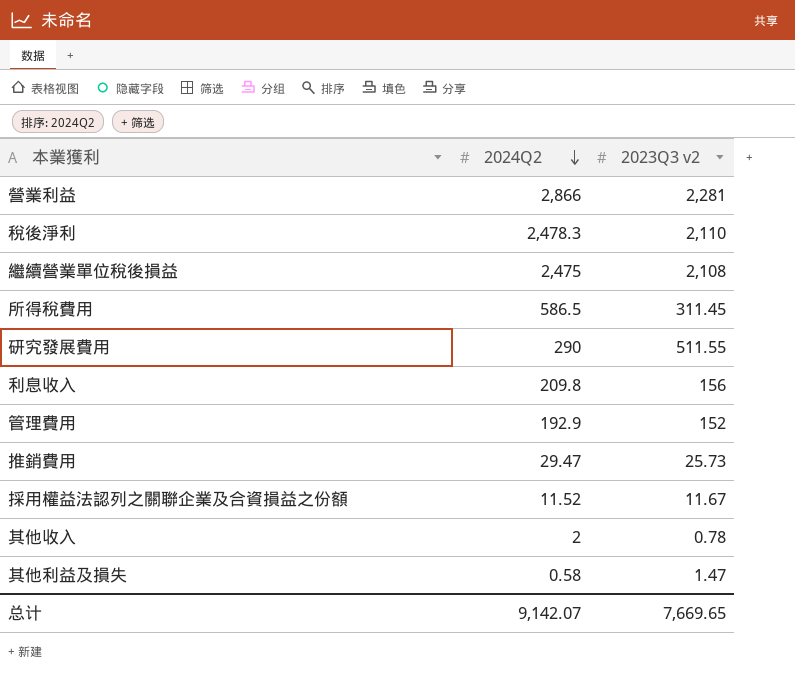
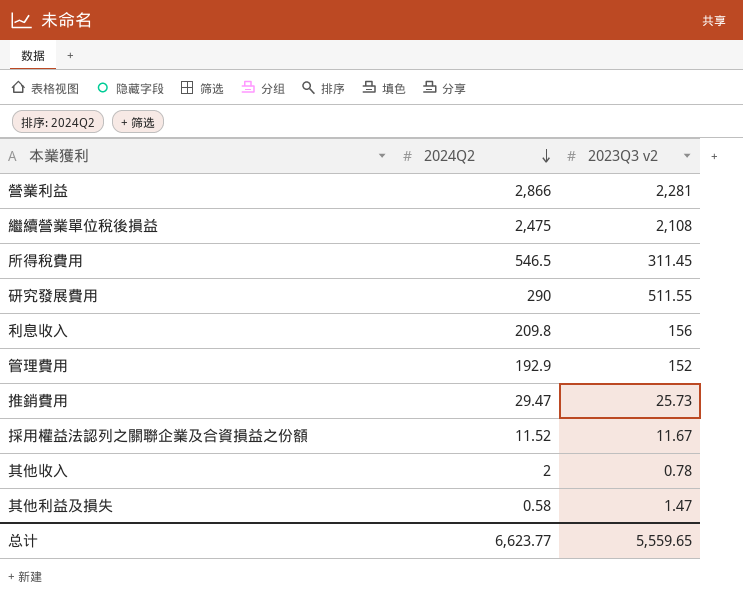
row 稅後淨利: 2,478.3 | 2,110 -> none
所得稅費用 | 2024Q2: 586.5 -> 546.5
总计 | 2024Q2: 9,142.07 -> 6,623.77
总计 | 2023Q3 v2: 7,669.65 -> 5,559.65

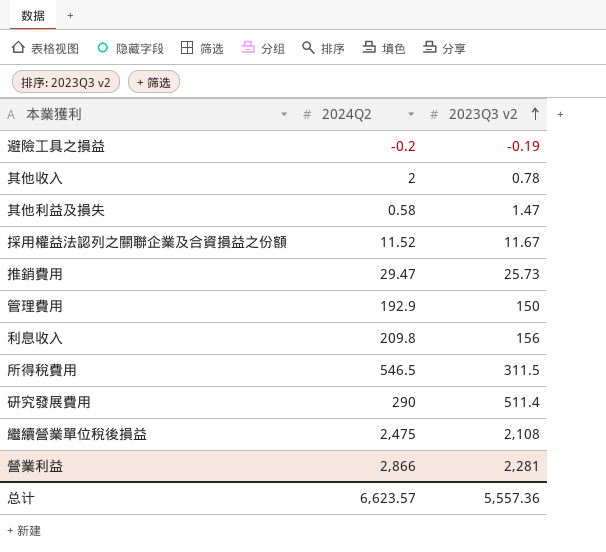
row order: 2024Q2 descending -> 2023Q3 v2 ascending
row 避險工具之損益: none -> -0.2 | -0.19
管理費用 | 2023Q3 v2: 152 -> 150
所得稅費用 | 2023Q3 v2: 311.45 -> 311.5
研究發展費用 | 2023Q3 v2: 511.55 -> 511.4
总计 | 2024Q2: 6,623.77 -> 6,623.57
总计 | 2023Q3 v2: 5,559.65 -> 5,557.36

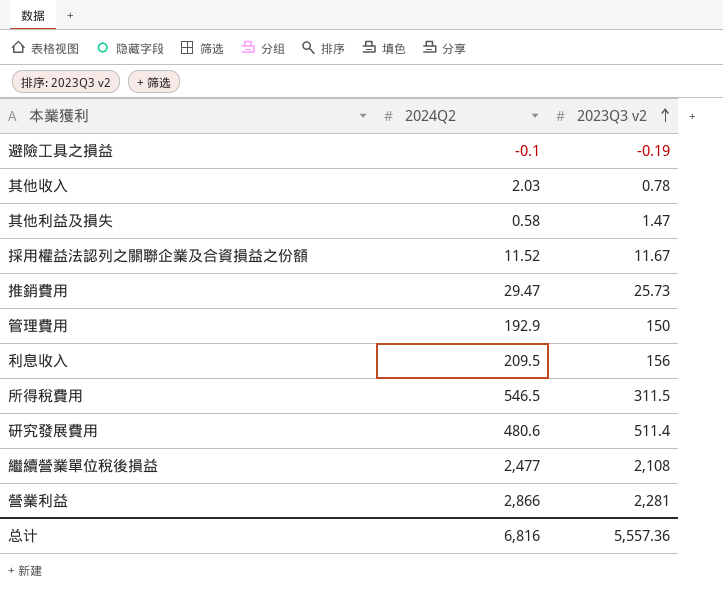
避險工具之損益 | 2024Q2: -0.2 -> -0.1
其他收入 | 2024Q2: 2 -> 2.03
利息收入 | 2024Q2: 209.8 -> 209.5
研究發展費用 | 2024Q2: 290 -> 480.6
繼續營業單位稅後損益 | 2024Q2: 2,475 -> 2,477
总计 | 2024Q2: 6,623.57 -> 6,816

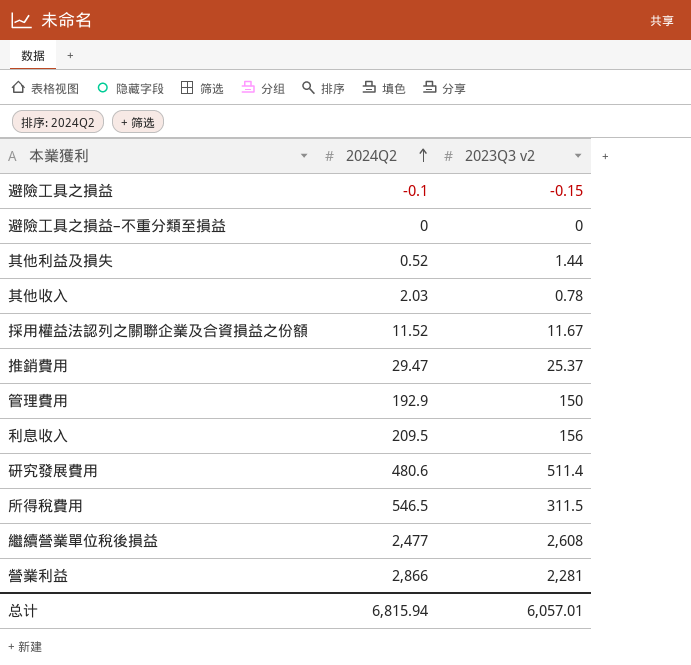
row order: 2023Q3 v2 ascending -> 2024Q2 ascending
避險工具之損益 | 2023Q3 v2: -0.19 -> -0.15
row 避險工具之損益–不重分類至損益: none -> 0 | 0
其他利益及損失 | 2024Q2: 0.58 -> 0.52
其他利益及損失 | 2023Q3 v2: 1.47 -> 1.44
推銷費用 | 2023Q3 v2: 25.73 -> 25.37
繼續營業單位稅後損益 | 2023Q3 v2: 2,108 -> 2,608
总计 | 2024Q2: 6,816 -> 6,815.94
总计 | 2023Q3 v2: 5,557.36 -> 6,057.01

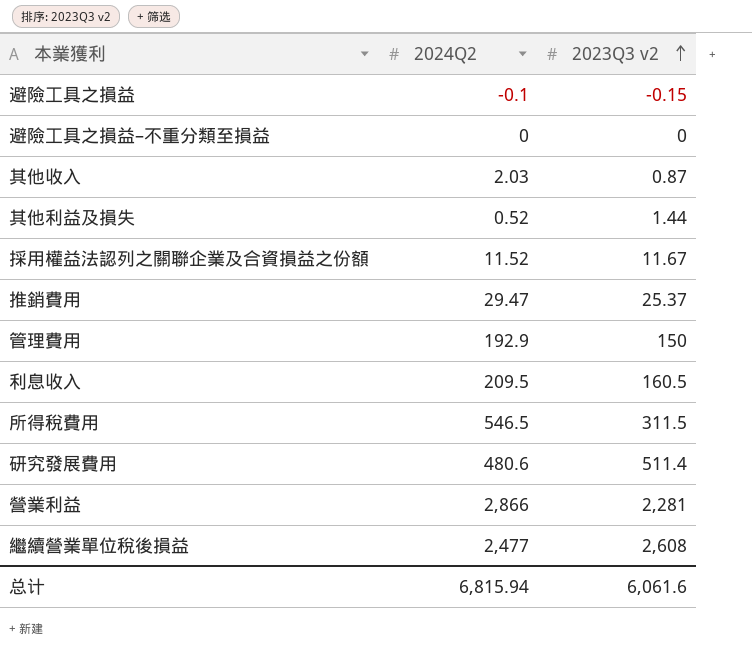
row order: 2024Q2 ascending -> 2023Q3 v2 ascending
其他收入 | 2023Q3 v2: 0.78 -> 0.87
利息收入 | 2023Q3 v2: 156 -> 160.5
总计 | 2023Q3 v2: 6,057.01 -> 6,061.6

